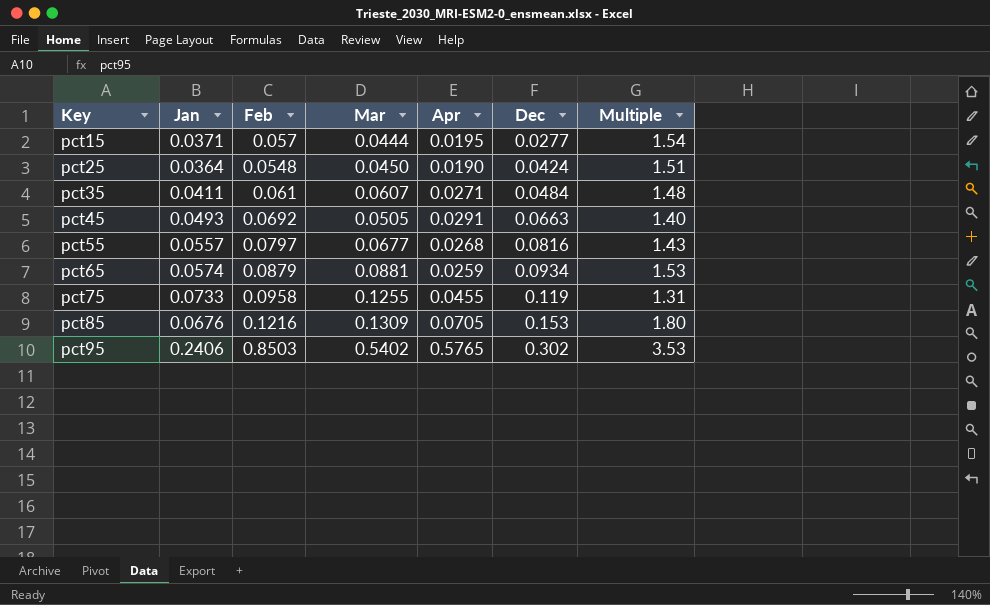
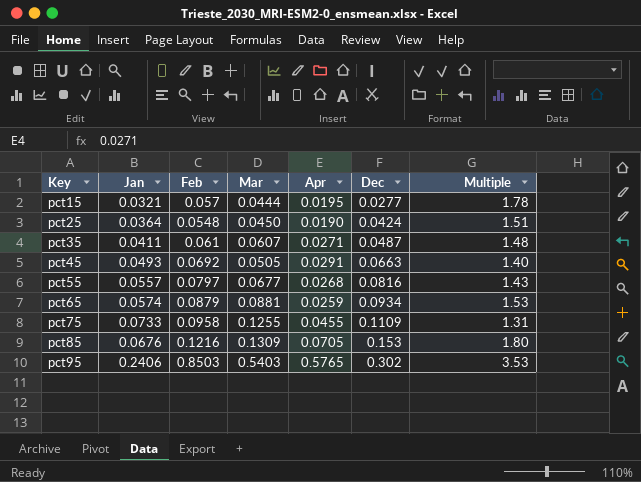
pct15 | Jan: 0.0371 -> 0.0321
pct15 | Multiple: 1.54 -> 1.78
pct35 | Dec: 0.0484 -> 0.0487
pct75 | Dec: 0.119 -> 0.1109
pct95 | Mar: 0.5402 -> 0.5403

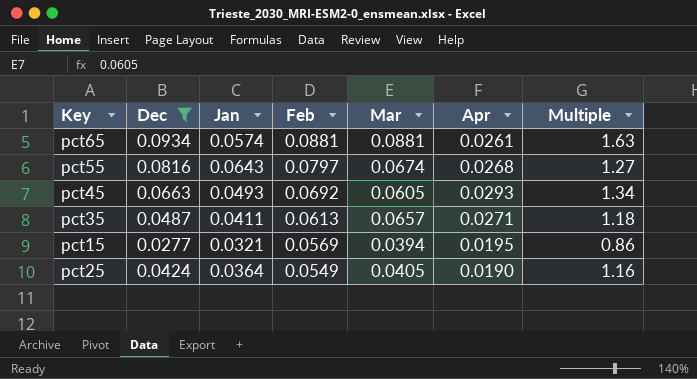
filter: none -> Dec <= 0.0934
row order: Key ascending -> Feb descending
column Dec | position: 6 -> 2
column Multiple | formula: [Feb] / [Jan] -> [Dec] / [Jan]
pct65 | Feb: 0.0879 -> 0.0881
pct65 | Apr: 0.0259 -> 0.0261
pct55 | Jan: 0.0557 -> 0.0643
pct55 | Mar: 0.0677 -> 0.0674
pct45 | Mar: 0.0505 -> 0.0605
pct45 | Apr: 0.0291 -> 0.0293
pct35 | Feb: 0.061 -> 0.0613
pct35 | Mar: 0.0607 -> 0.0657
pct15 | Feb: 0.057 -> 0.0569
pct15 | Mar: 0.0444 -> 0.0394
pct25 | Feb: 0.0548 -> 0.0549
pct25 | Mar: 0.0450 -> 0.0405

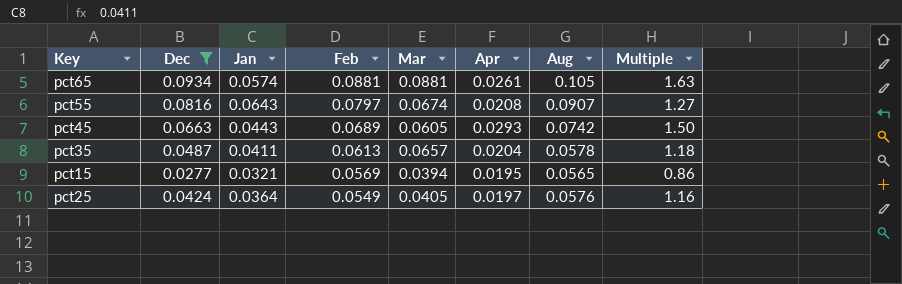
column Aug | position: none -> 7
pct55 | Apr: 0.0268 -> 0.0208
pct45 | Jan: 0.0493 -> 0.0443
pct45 | Feb: 0.0692 -> 0.0689
pct45 | Multiple: 1.34 -> 1.50
pct35 | Apr: 0.0271 -> 0.0204
pct25 | Apr: 0.0190 -> 0.0197

